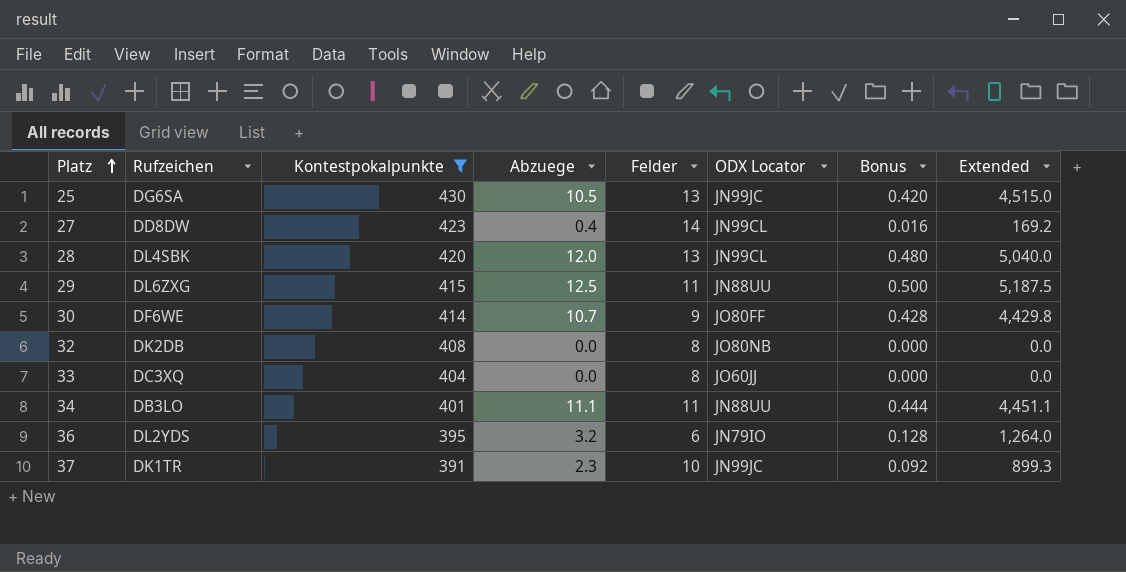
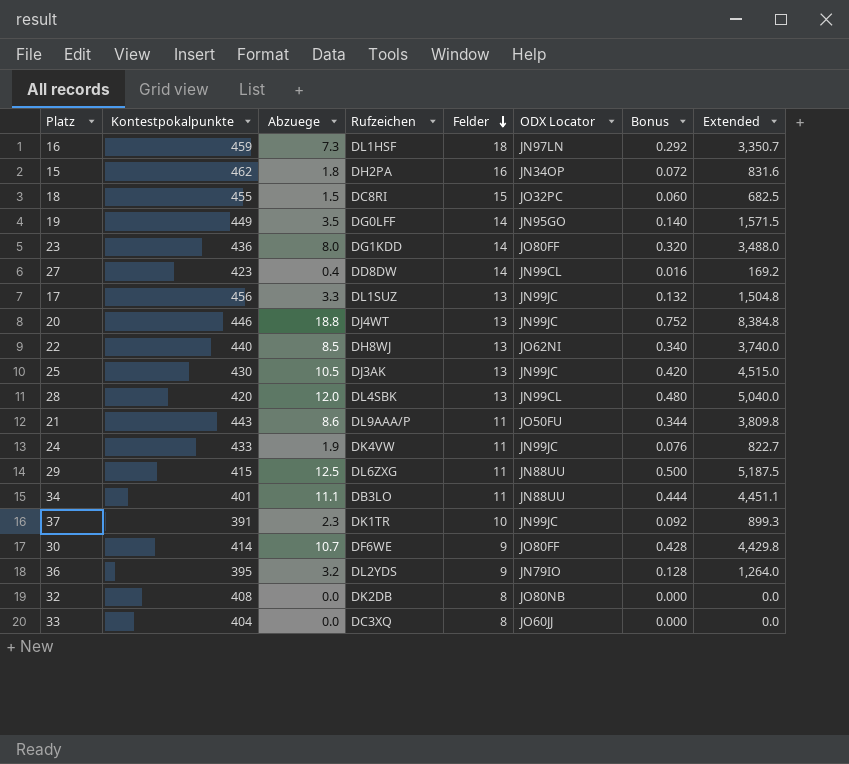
filter: Kontestpokalpunkte <= 430 -> none
row order: Platz ascending -> Felder descending
column Rufzeichen | position: 2 -> 4
25 | Rufzeichen: DG6SA -> DJ3AK
36 | Felder: 6 -> 9

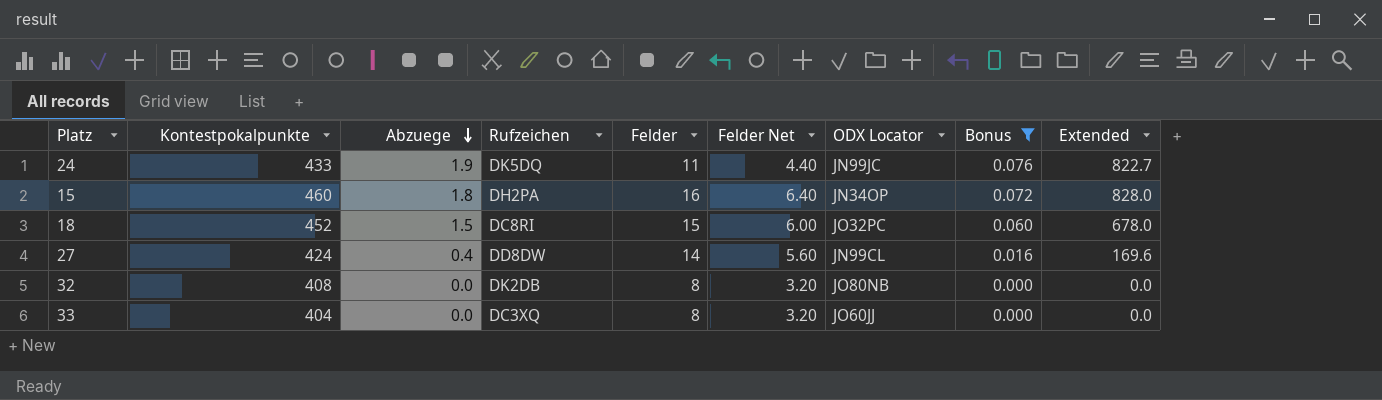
filter: none -> Bonus <= 0.076
row order: Felder descending -> Abzuege descending
column Felder Net | formula: none -> [Felder] * 0.4
24 | Rufzeichen: DK4VW -> DK5DQ
15 | Kontestpokalpunkte: 462 -> 460
15 | Extended: 831.6 -> 828.0
18 | Kontestpokalpunkte: 455 -> 452
18 | Extended: 682.5 -> 678.0
27 | Kontestpokalpunkte: 423 -> 424
27 | Extended: 169.2 -> 169.6

